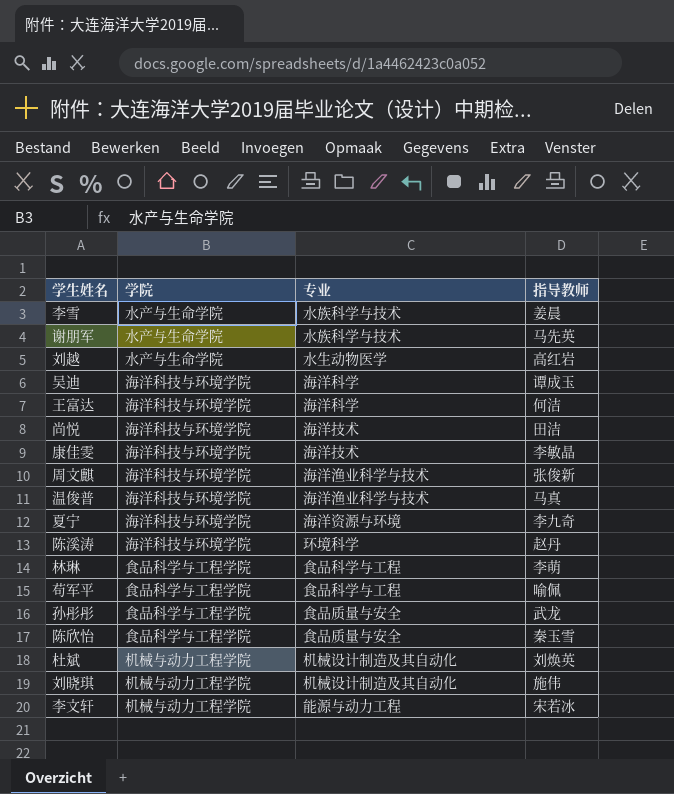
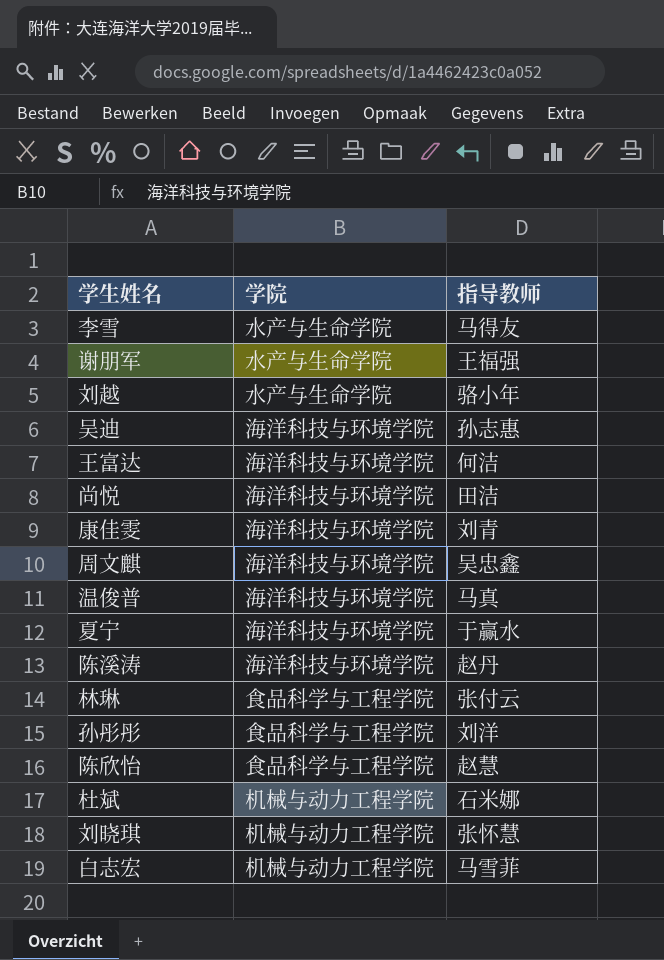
column 专业 | position: 3 -> none
row 苟军平: 食品科学与工程学院 | 食品科学与工程 | 喻佩 -> none
row 李文轩: 机械与动力工程学院 | 能源与动力工程 | 宋若冰 -> none
李雪 | 指导教师: 姜晨 -> 马得友
谢朋军 | 指导教师: 马先英 -> 王福强
刘越 | 指导教师: 高红岩 -> 骆小年
吴迪 | 指导教师: 谭成玉 -> 孙志惠
康佳雯 | 指导教师: 李敏晶 -> 刘青
周文麒 | 指导教师: 张俊新 -> 吴忠鑫
夏宁 | 指导教师: 李九奇 -> 于赢水
林琳 | 指导教师: 李萌 -> 张付云
孙彤彤 | 指导教师: 武龙 -> 刘洋
陈欣怡 | 指导教师: 秦玉雪 -> 赵慧
杜斌 | 指导教师: 刘焕英 -> 石米娜
刘晓琪 | 指导教师: 施伟 -> 张怀慧
row 白志宏: none -> 机械与动力工程学院 | 马雪菲

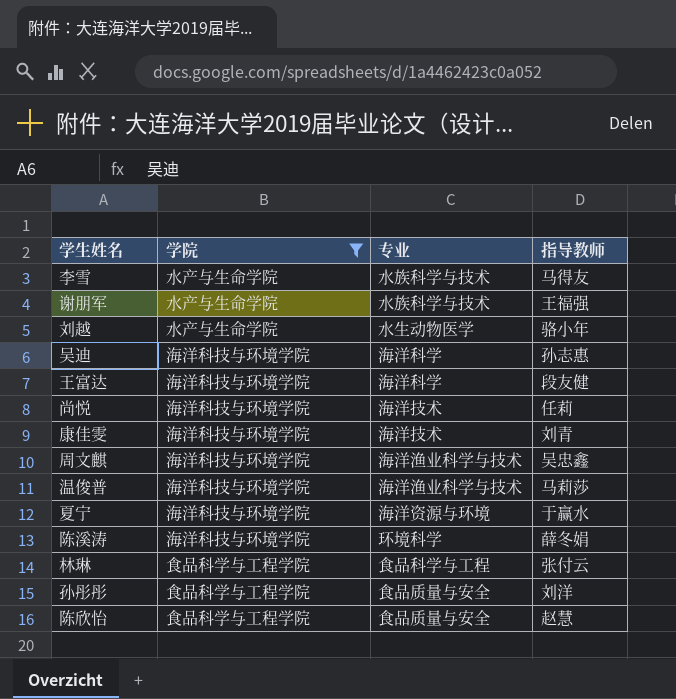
filter: none -> 学院 != 机械与动力工程学院
column 专业 | position: none -> 3
王富达 | 指导教师: 何洁 -> 段友健
尚悦 | 指导教师: 田洁 -> 任莉
温俊普 | 指导教师: 马真 -> 马莉莎
陈溪涛 | 指导教师: 赵丹 -> 薛冬娟

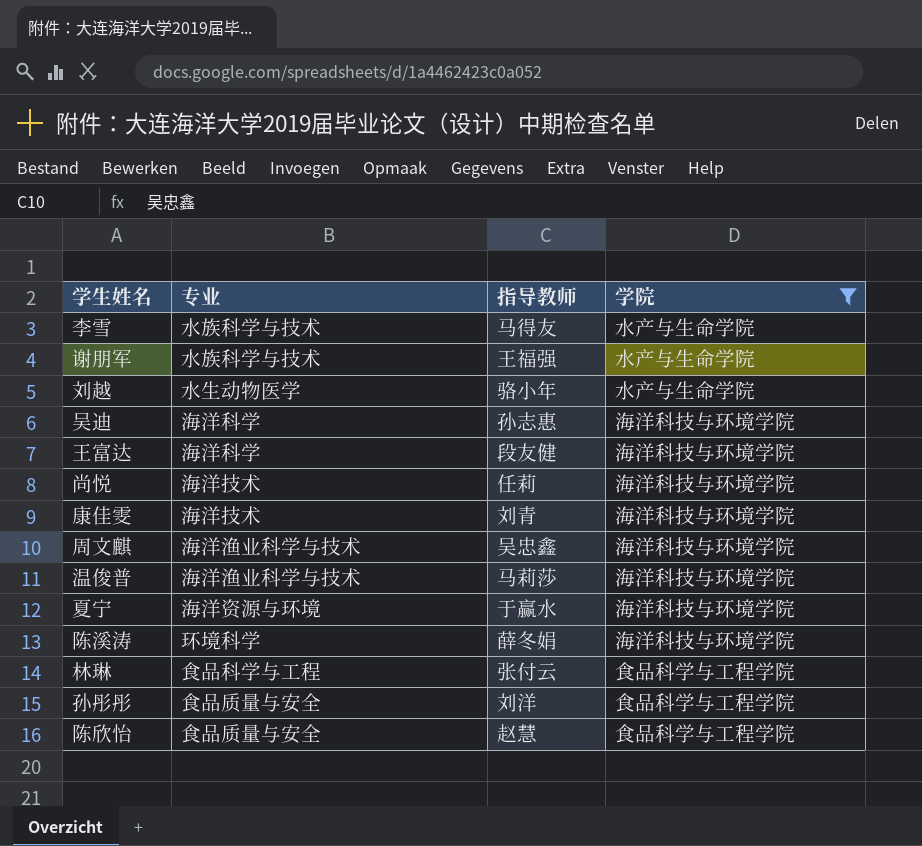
column 学院 | position: 2 -> 4

